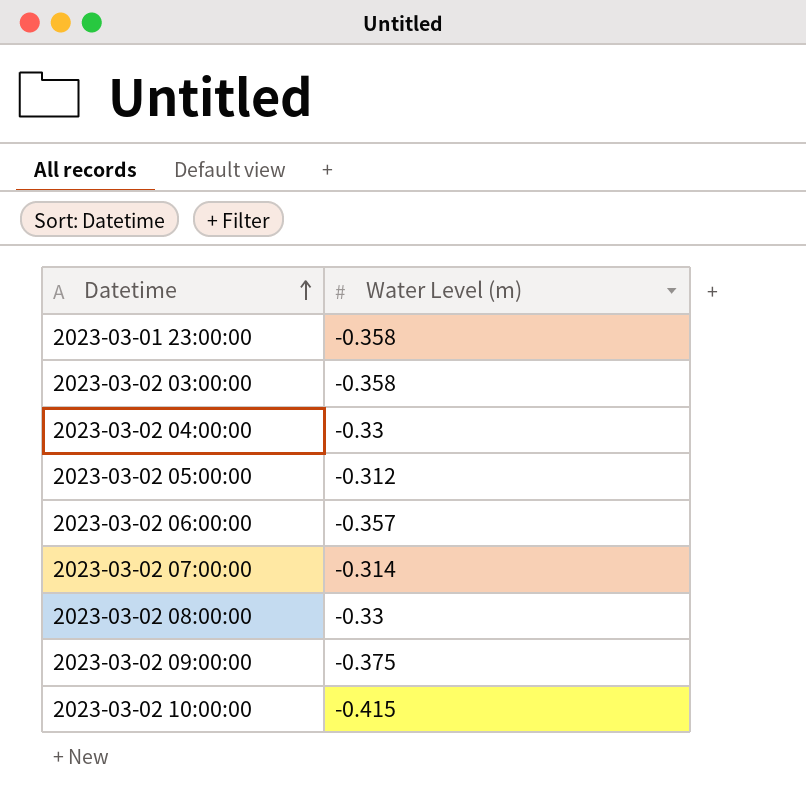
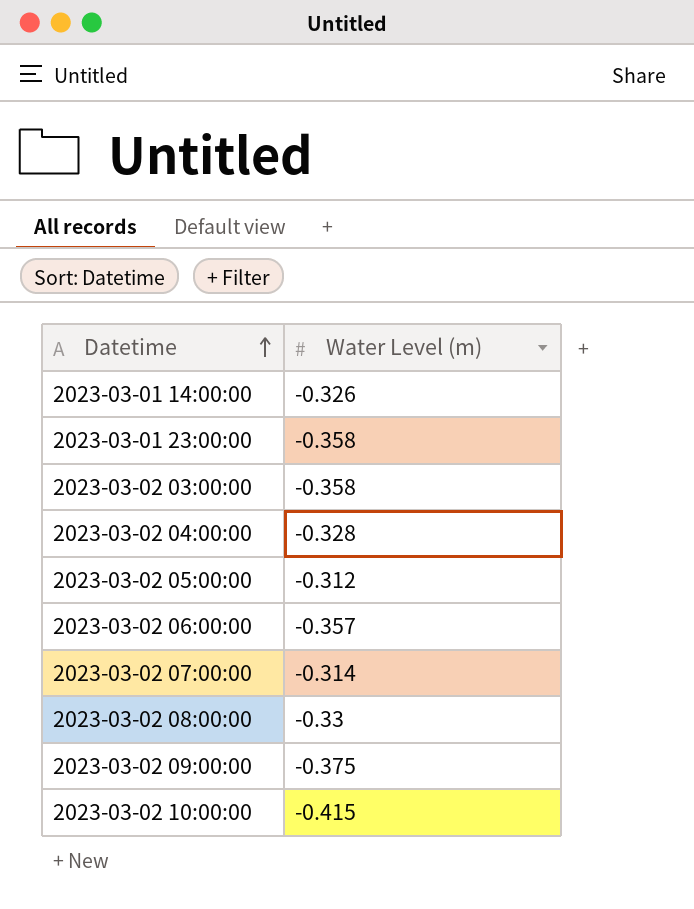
row 2023-03-01 14:00:00: none -> -0.326
2023-03-02 04:00:00 | Water Level (m): -0.33 -> -0.328

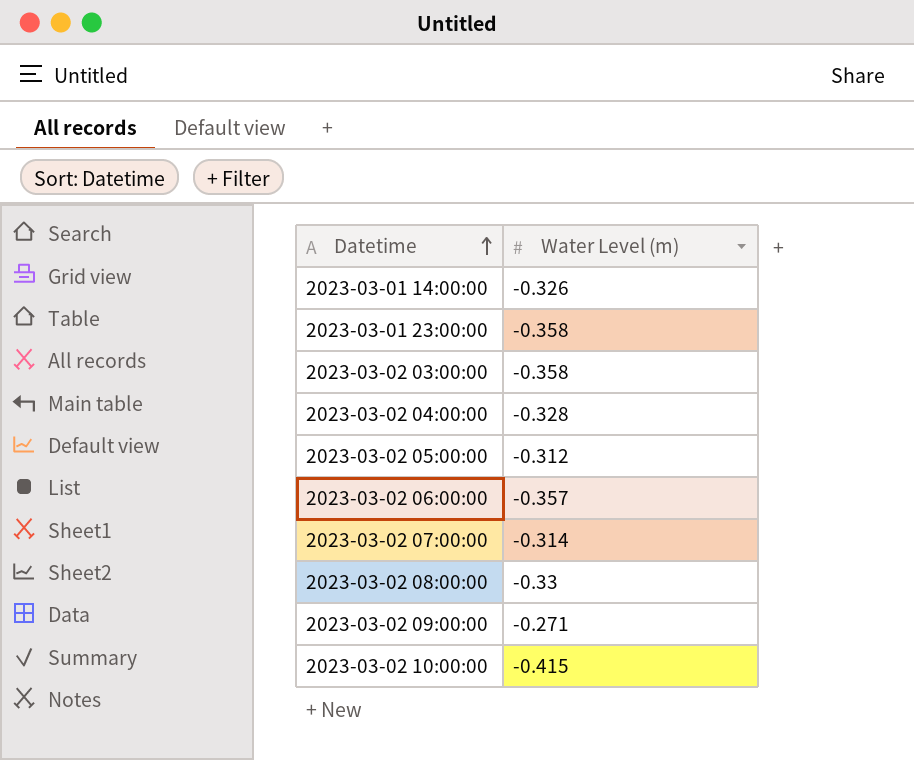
2023-03-02 09:00:00 | Water Level (m): -0.375 -> -0.271

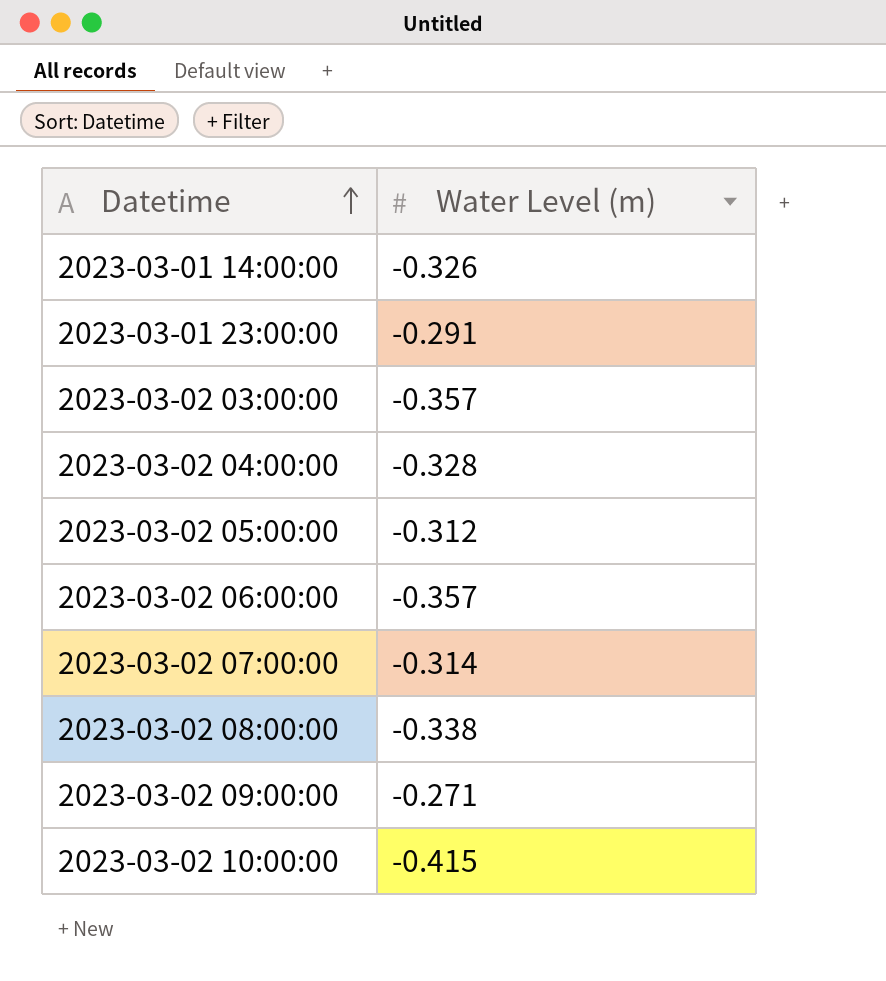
2023-03-01 23:00:00 | Water Level (m): -0.358 -> -0.291
2023-03-02 03:00:00 | Water Level (m): -0.358 -> -0.357
2023-03-02 08:00:00 | Water Level (m): -0.33 -> -0.338

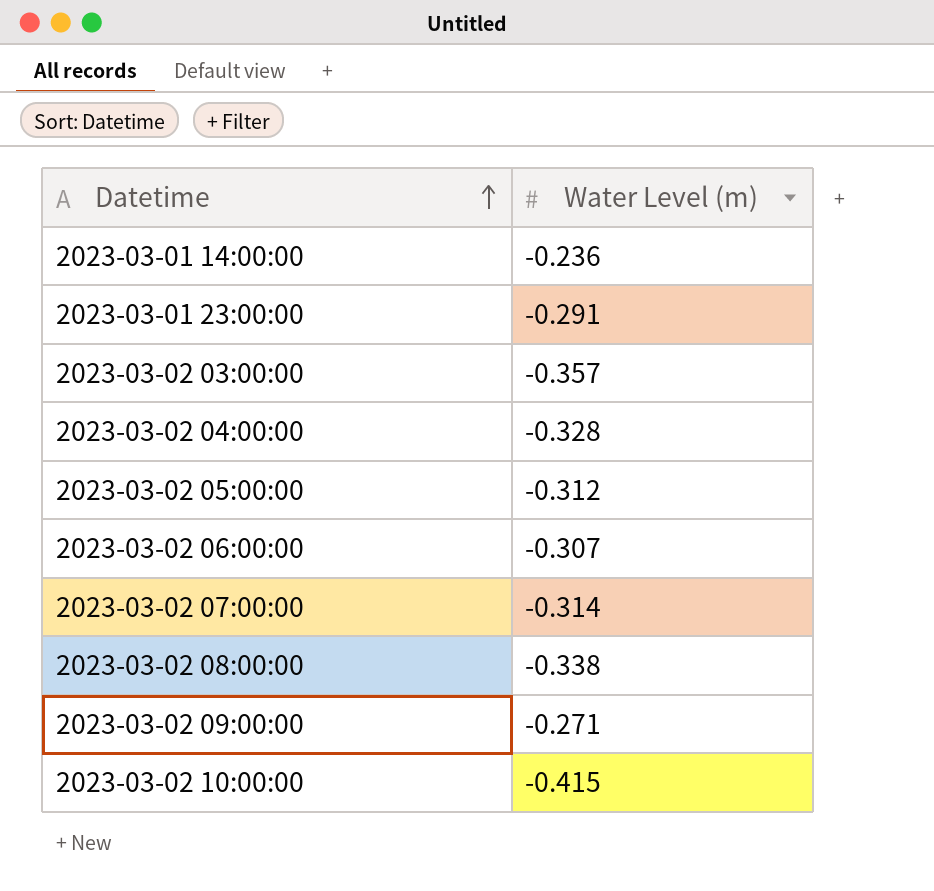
2023-03-01 14:00:00 | Water Level (m): -0.326 -> -0.236
2023-03-02 06:00:00 | Water Level (m): -0.357 -> -0.307

